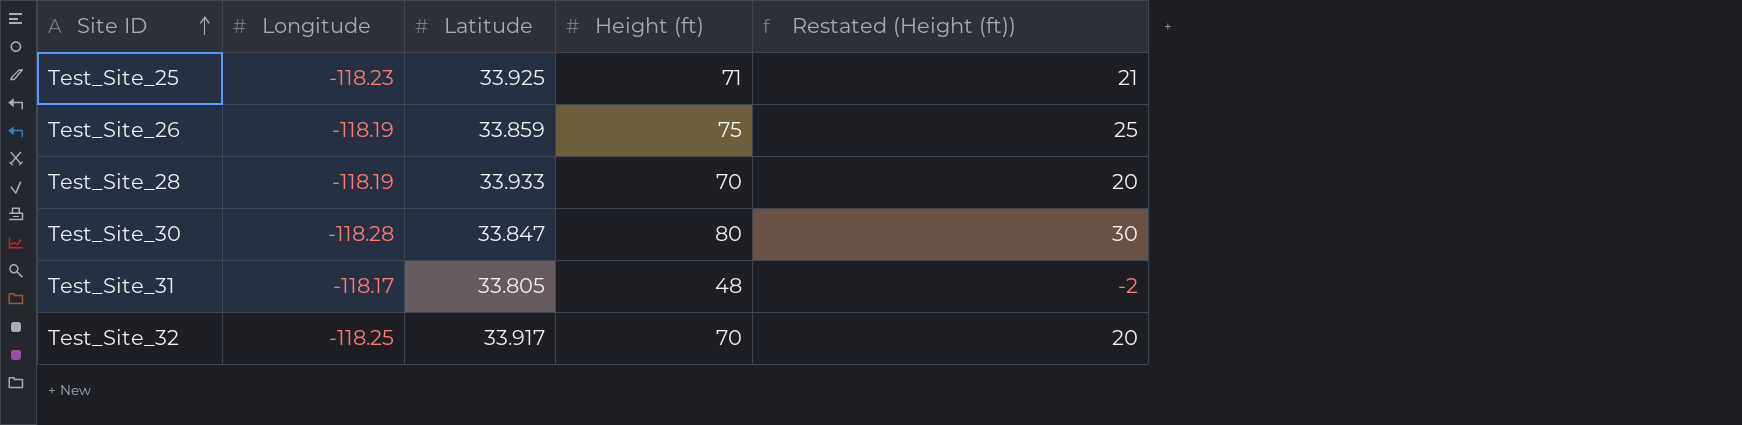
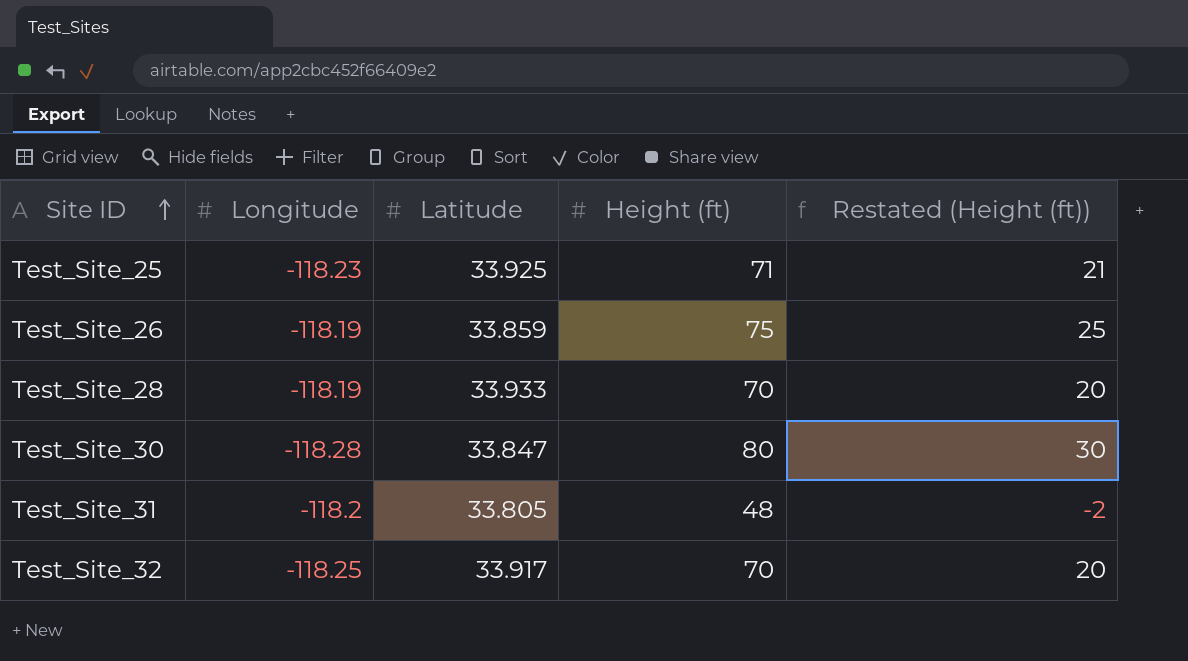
Test_Site_31 | Longitude: -118.17 -> -118.2

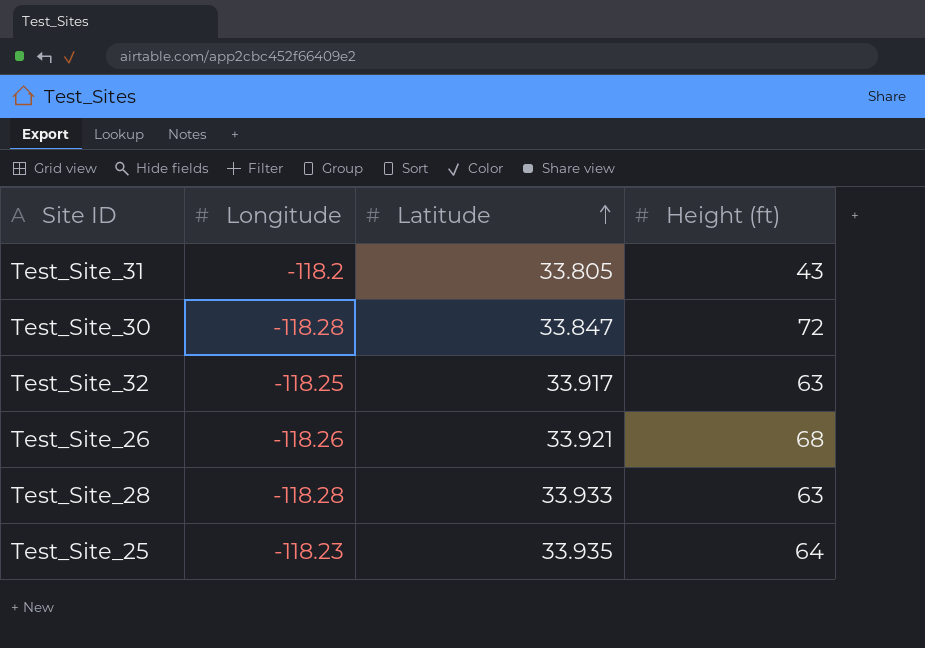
row order: Site ID ascending -> Latitude ascending
column Restated (Height (ft)) | formula: [Height (ft)] - 50 -> none
Test_Site_31 | Height (ft): 48 -> 43
Test_Site_30 | Height (ft): 80 -> 72
Test_Site_32 | Height (ft): 70 -> 63
Test_Site_26 | Longitude: -118.19 -> -118.26
Test_Site_26 | Latitude: 33.859 -> 33.921
Test_Site_26 | Height (ft): 75 -> 68
Test_Site_28 | Longitude: -118.19 -> -118.28
Test_Site_28 | Height (ft): 70 -> 63
Test_Site_25 | Latitude: 33.925 -> 33.935
Test_Site_25 | Height (ft): 71 -> 64

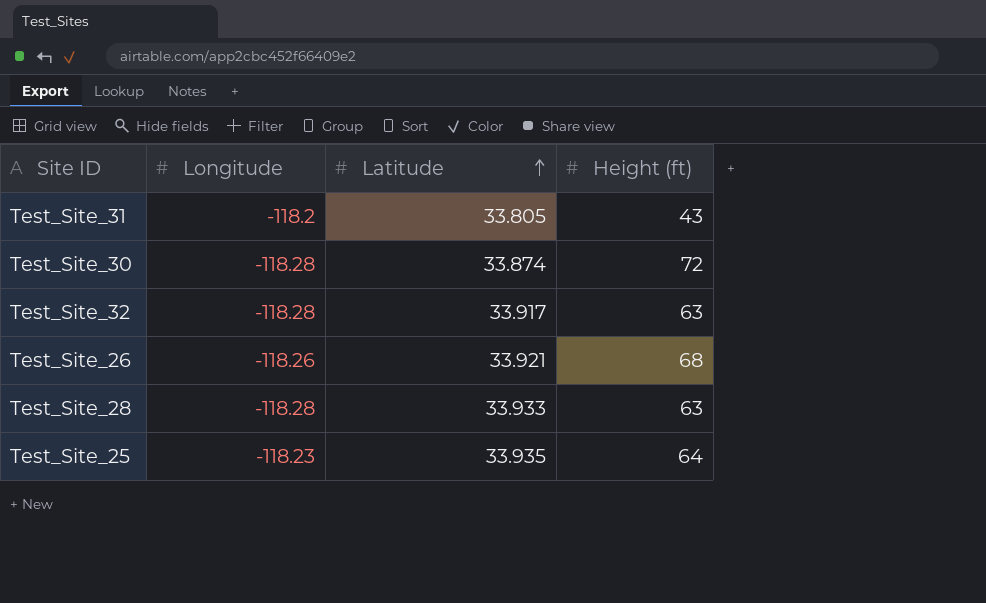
Test_Site_30 | Latitude: 33.847 -> 33.874
Test_Site_32 | Longitude: -118.25 -> -118.28

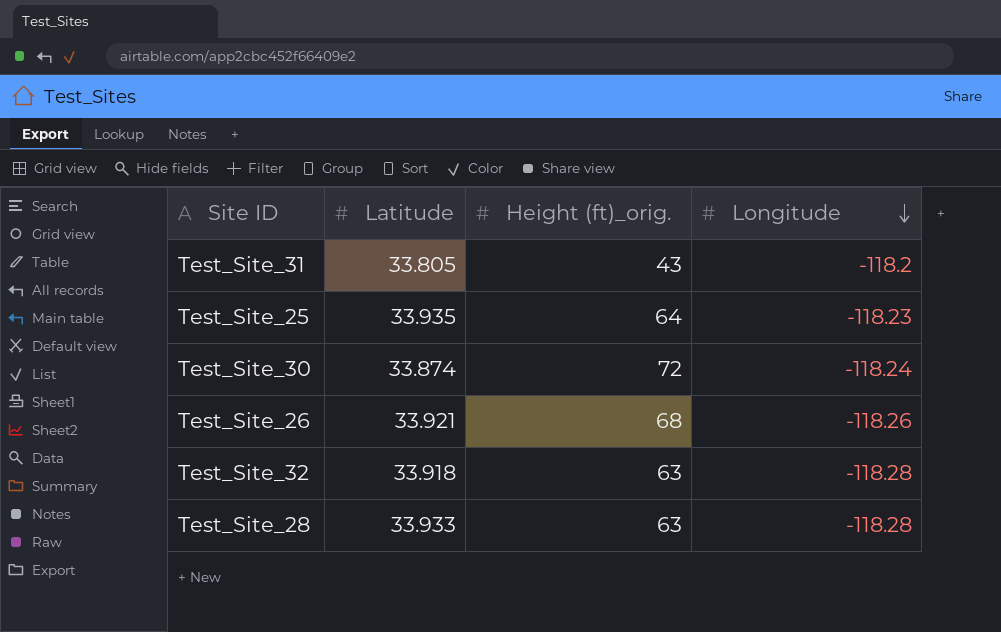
row order: Latitude ascending -> Longitude descending
column name: Height (ft) -> Height (ft)_orig.
column Longitude | position: 2 -> 4
Test_Site_30 | Longitude: -118.28 -> -118.24
Test_Site_32 | Latitude: 33.917 -> 33.918

